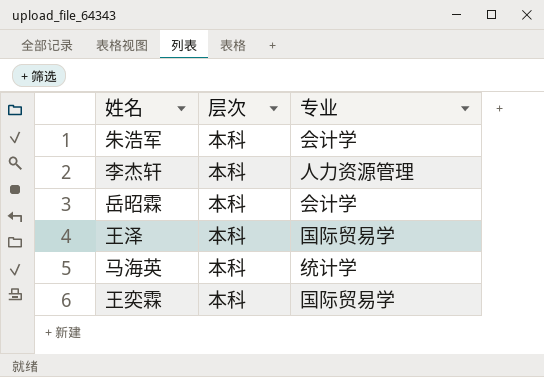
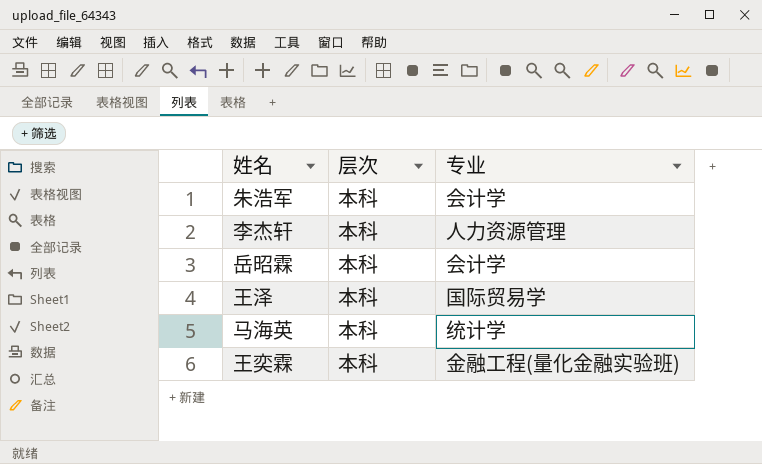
王奕霖 | 专业: 国际贸易学 -> 金融工程(量化金融实验班)

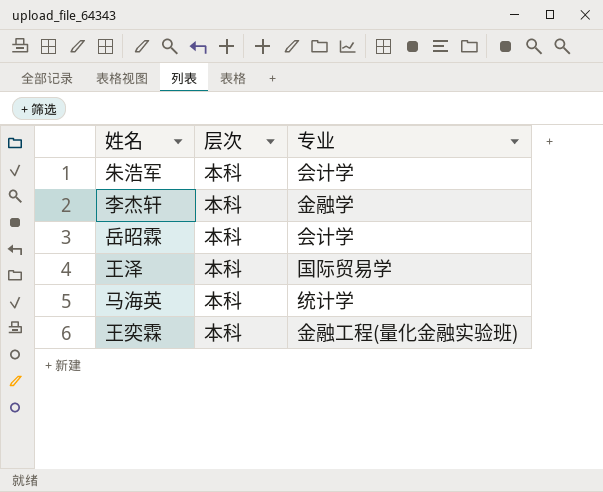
李杰轩 | 专业: 人力资源管理 -> 金融学

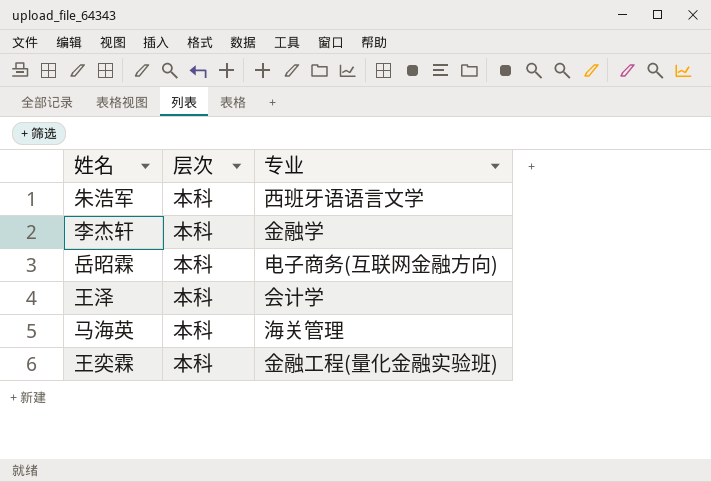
朱浩军 | 专业: 会计学 -> 西班牙语语言文学
岳昭霖 | 专业: 会计学 -> 电子商务(互联网金融方向)
王泽 | 专业: 国际贸易学 -> 会计学
马海英 | 专业: 统计学 -> 海关管理

